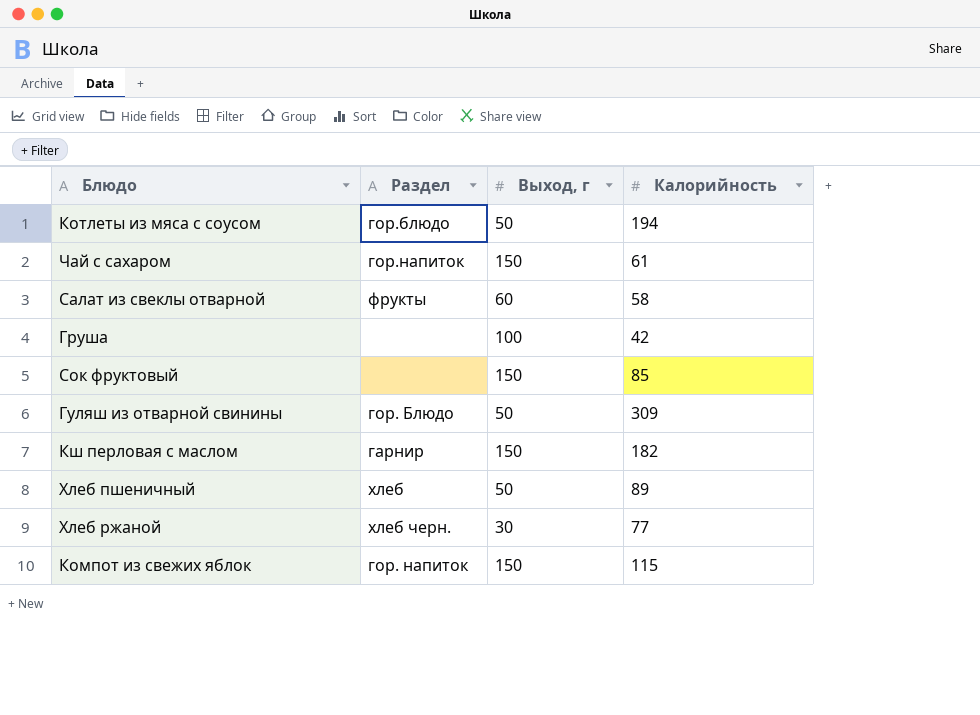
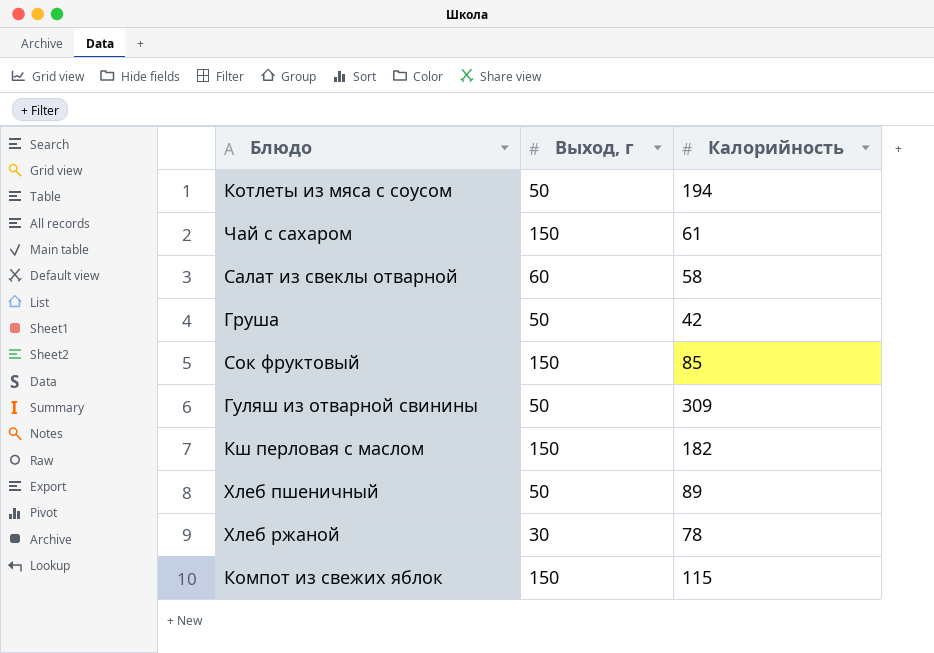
column Раздел | position: 2 -> none
Груша | Выход, г: 100 -> 50
Хлеб ржаной | Калорийность: 77 -> 78

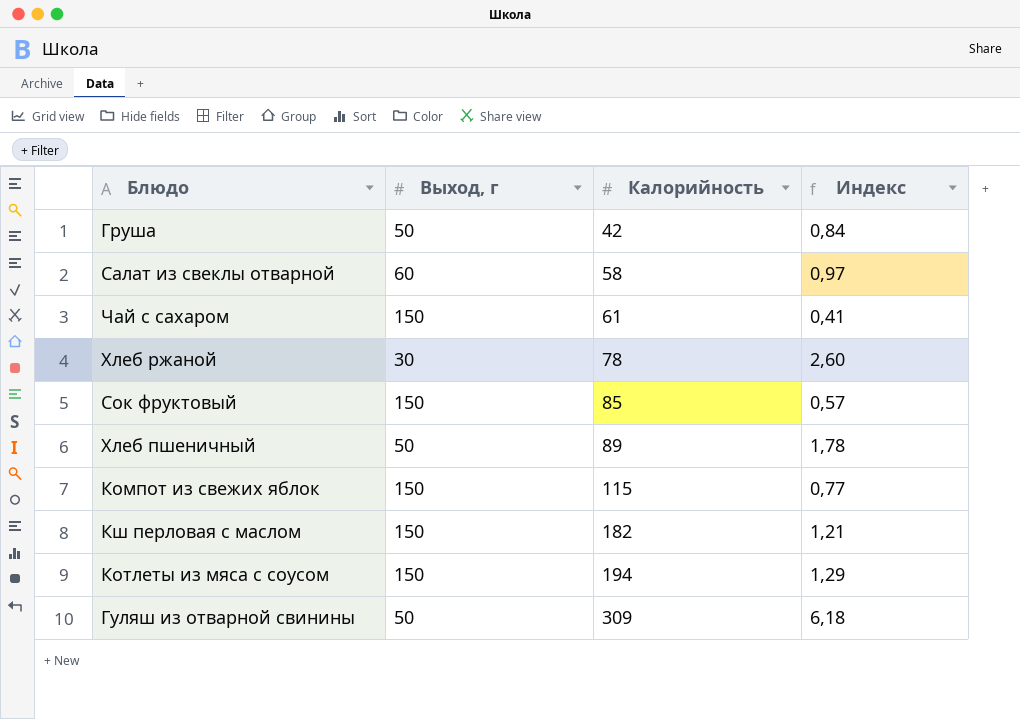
row order: none -> Калорийность ascending
column Индекс | formula: none -> [Калорийность] / [Выход, г]
Котлеты из мяса с соусом | Выход, г: 50 -> 150

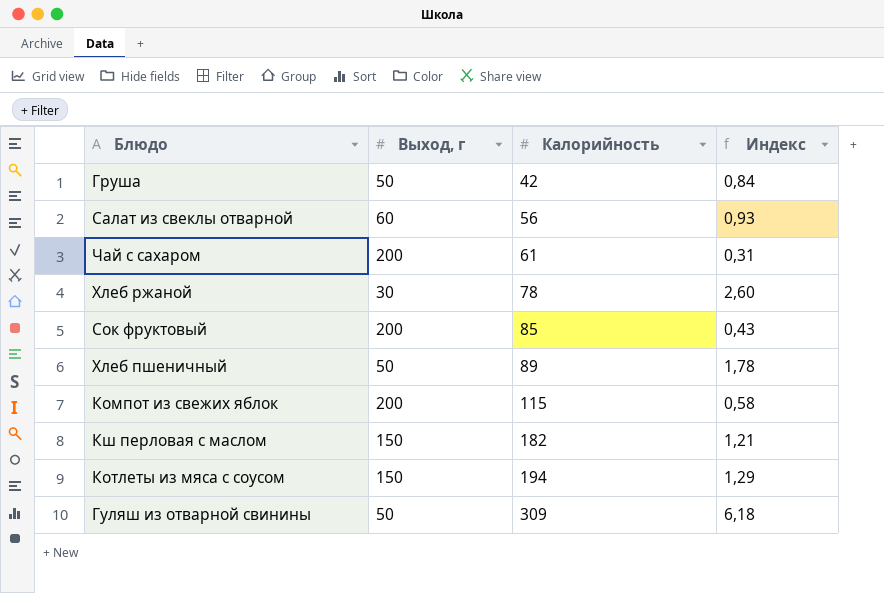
Салат из свеклы отварной | Калорийность: 58 -> 56
Салат из свеклы отварной | Индекс: 0,97 -> 0,93
Чай с сахаром | Выход, г: 150 -> 200
Чай с сахаром | Индекс: 0,41 -> 0,31
Сок фруктовый | Выход, г: 150 -> 200
Сок фруктовый | Индекс: 0,57 -> 0,43
Компот из свежих яблок | Выход, г: 150 -> 200
Компот из свежих яблок | Индекс: 0,77 -> 0,58

